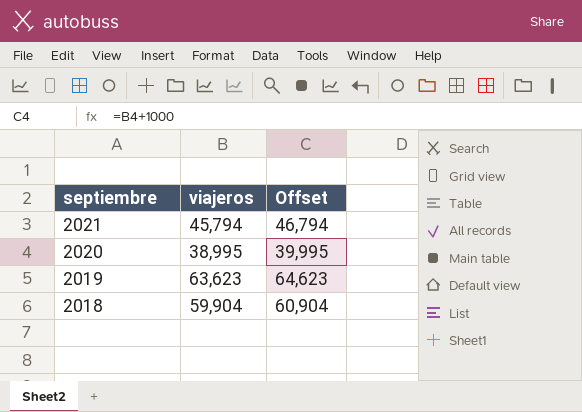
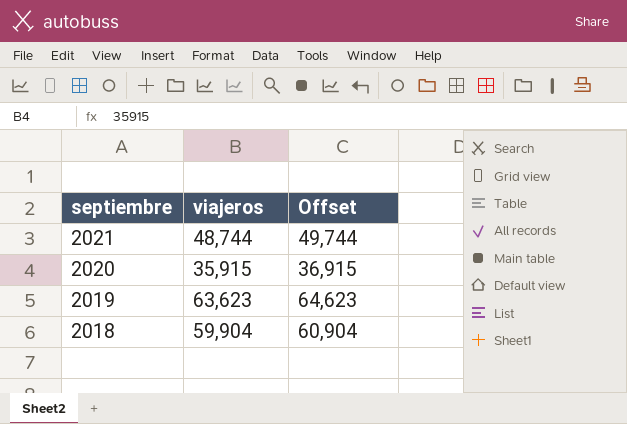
2021 | viajeros: 45,794 -> 48,744
2021 | Offset: 46,794 -> 49,744
2020 | viajeros: 38,995 -> 35,915
2020 | Offset: 39,995 -> 36,915

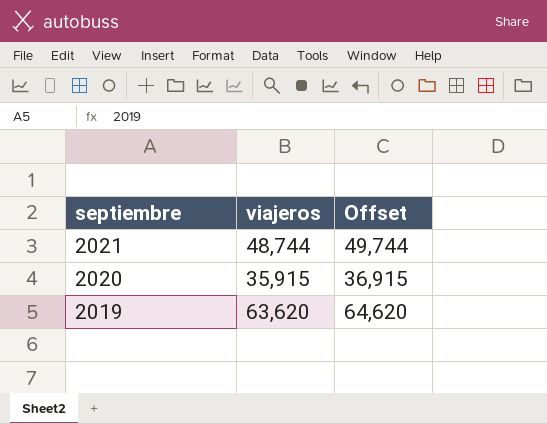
row 2018: 59,904 | 60,904 -> none
2019 | viajeros: 63,623 -> 63,620
2019 | Offset: 64,623 -> 64,620

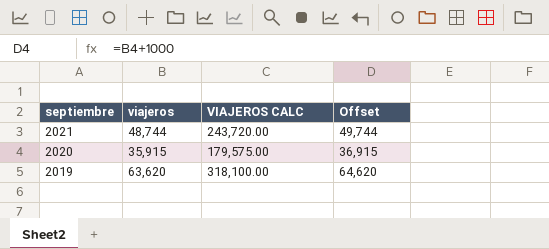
column VIAJEROS CALC | formula: none -> [viajeros] * 5

